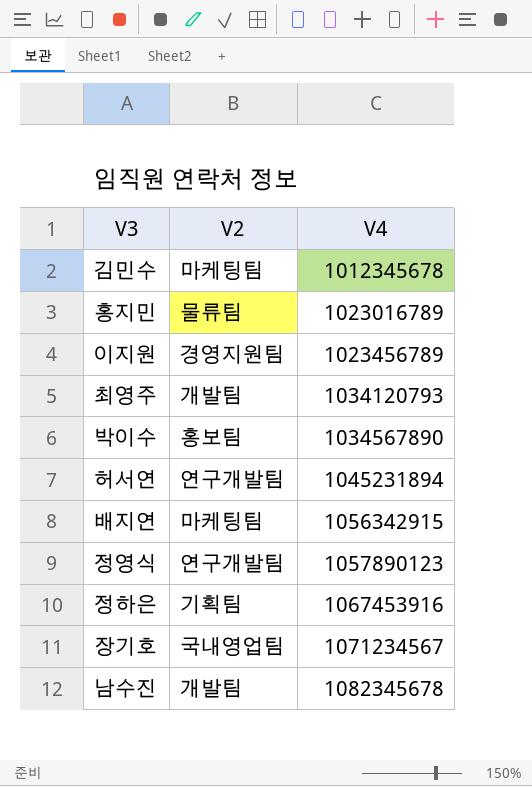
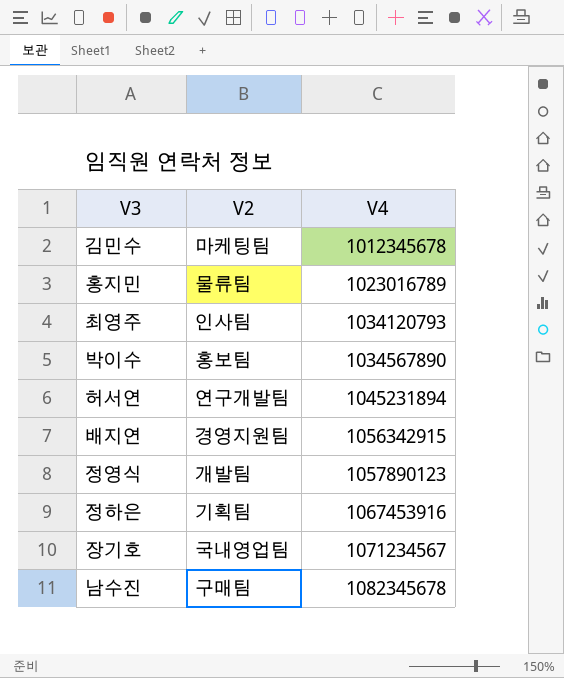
row 이지원: 경영지원팀 | 1023456789 -> none
최영주 | V2: 개발팀 -> 인사팀
배지연 | V2: 마케팅팀 -> 경영지원팀
정영식 | V2: 연구개발팀 -> 개발팀
남수진 | V2: 개발팀 -> 구매팀

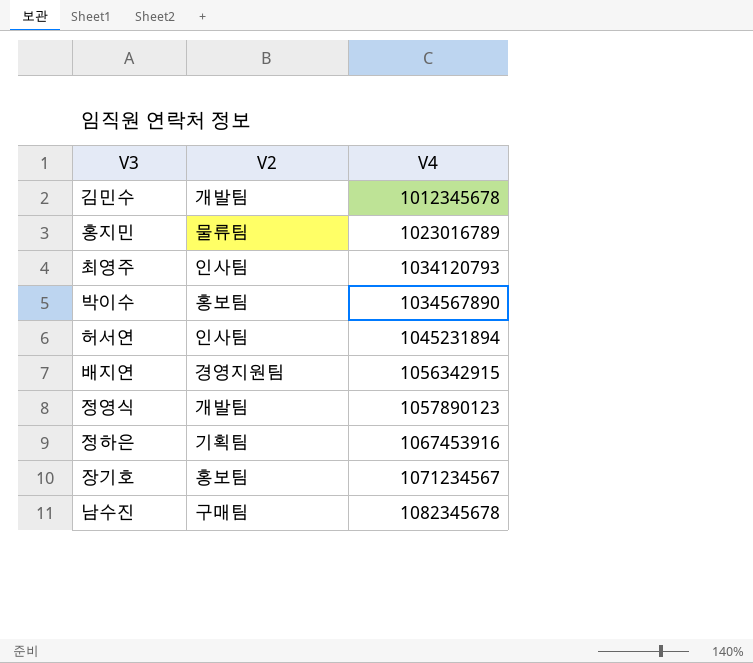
김민수 | V2: 마케팅팀 -> 개발팀
허서연 | V2: 연구개발팀 -> 인사팀
장기호 | V2: 국내영업팀 -> 홍보팀

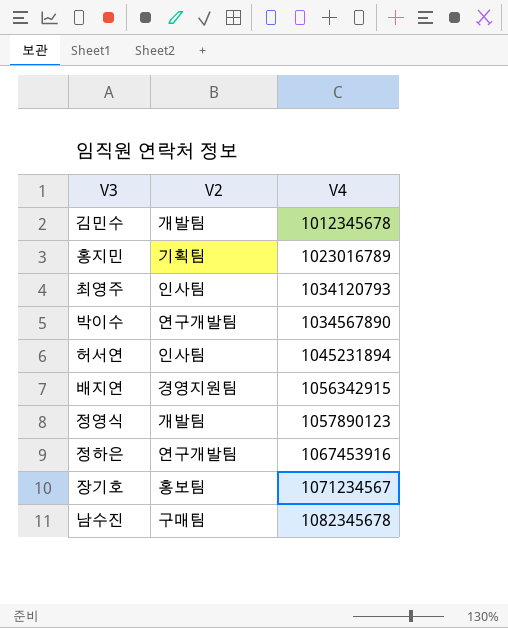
홍지민 | V2: 물류팀 -> 기획팀
박이수 | V2: 홍보팀 -> 연구개발팀
정하은 | V2: 기획팀 -> 연구개발팀

